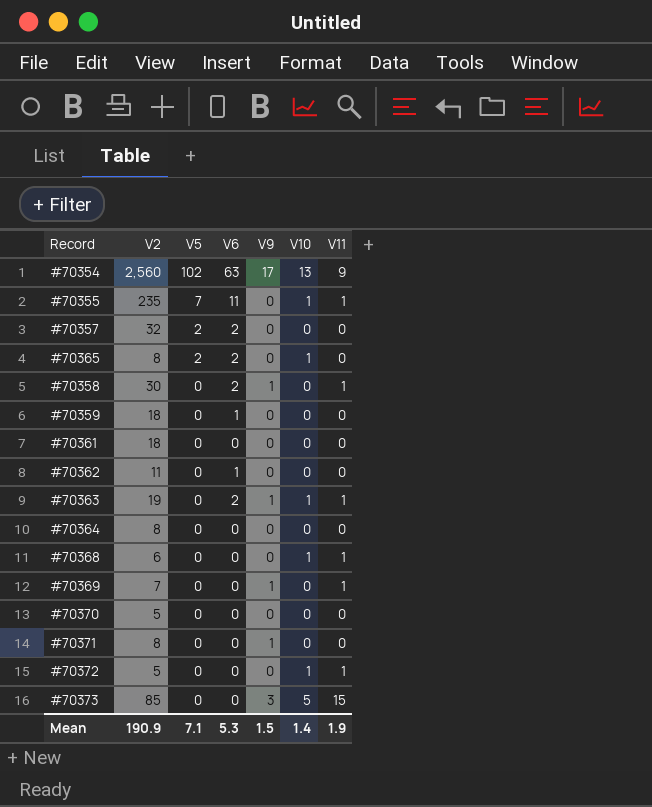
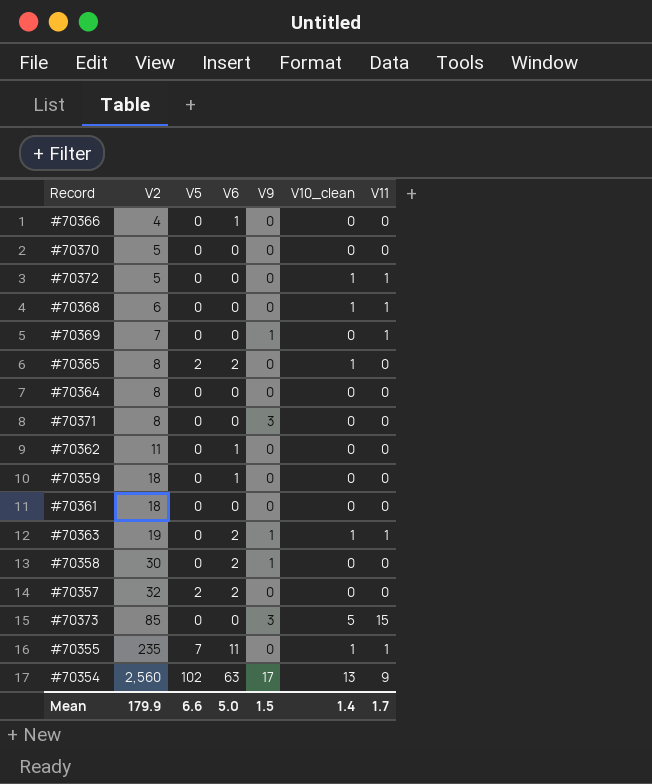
row order: V5 descending -> V2 ascending
column name: V10 -> V10_clean
row #70366: none -> 4 | 0 | 1 | 0 | 0 | 0
#70371 | V9: 1 -> 3
#70358 | V11: 1 -> 0
Mean | V2: 190.9 -> 179.9
Mean | V5: 7.1 -> 6.6
Mean | V6: 5.3 -> 5.0
Mean | V11: 1.9 -> 1.7

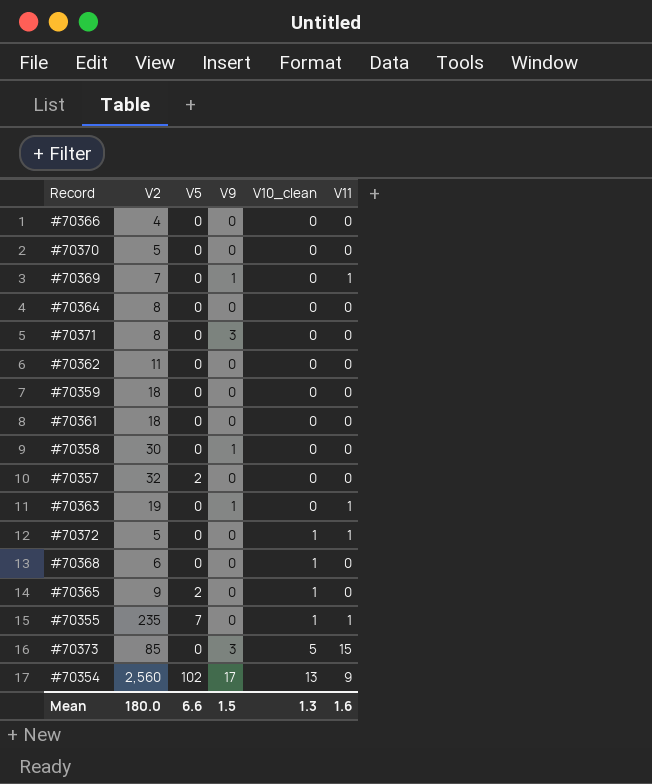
row order: V2 ascending -> V10_clean ascending
column V6 | position: 4 -> none
#70363 | V10_clean: 1 -> 0
#70368 | V11: 1 -> 0
#70365 | V2: 8 -> 9
Mean | V2: 179.9 -> 180.0
Mean | V10_clean: 1.4 -> 1.3
Mean | V11: 1.7 -> 1.6

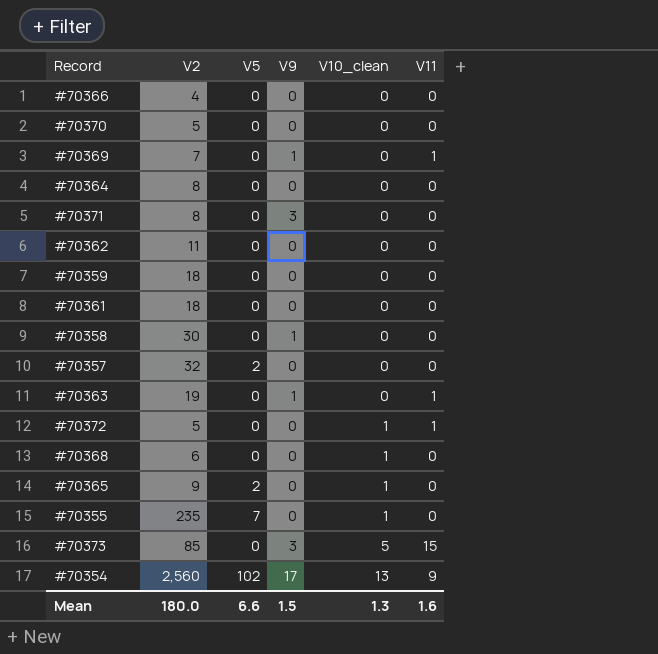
#70355 | V11: 1 -> 0

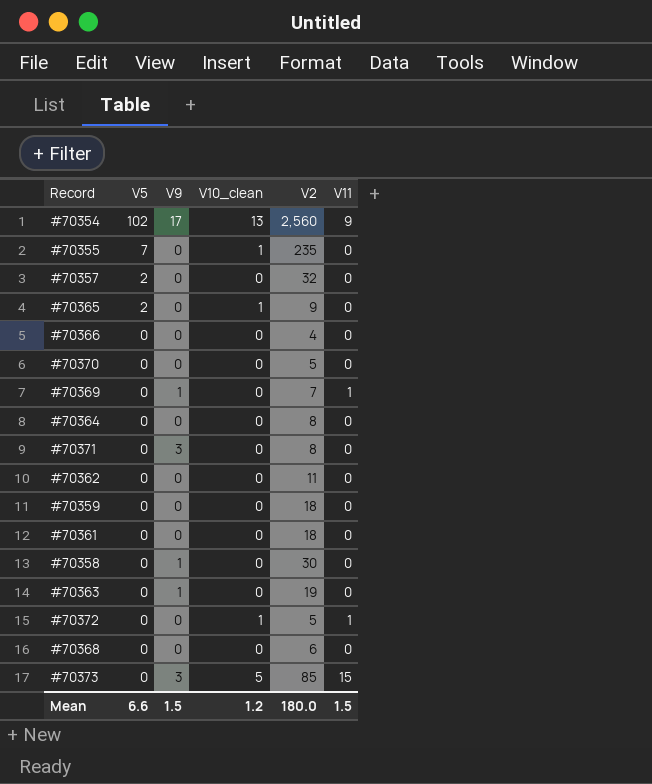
row order: V10_clean ascending -> V5 descending
column V2 | position: 2 -> 5
#70363 | V11: 1 -> 0
#70368 | V10_clean: 1 -> 0
Mean | V10_clean: 1.3 -> 1.2
Mean | V11: 1.6 -> 1.5

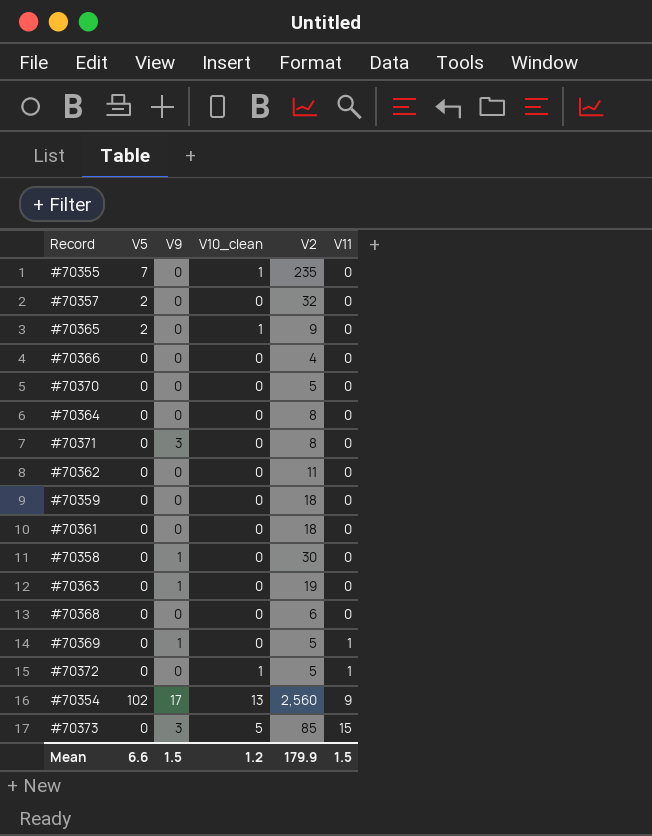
row order: V5 descending -> V11 ascending
#70369 | V2: 7 -> 5
Mean | V2: 180.0 -> 179.9

